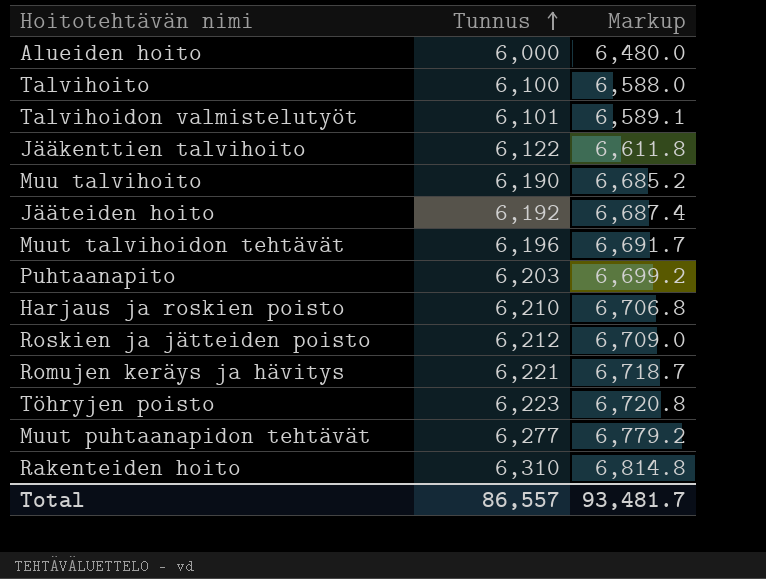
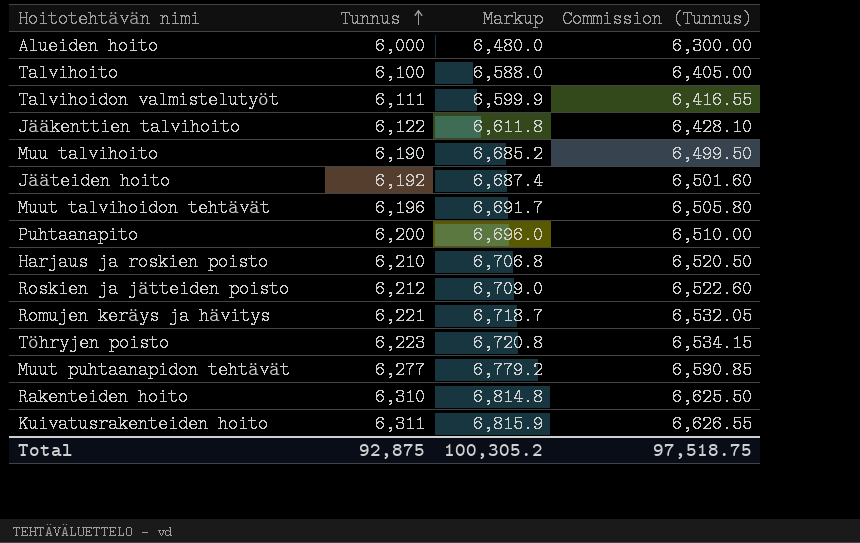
column Commission (Tunnus) | formula: none -> [Tunnus] * 1.05
Talvihoidon valmistelutyöt | Tunnus: 6,101 -> 6,111
Talvihoidon valmistelutyöt | Markup: 6,589.1 -> 6,599.9
Puhtaanapito | Tunnus: 6,203 -> 6,200
Puhtaanapito | Markup: 6,699.2 -> 6,696.0
row Kuivatusrakenteiden hoito: none -> 6,311 | 6,815.9 | 6,626.55
Total | Tunnus: 86,557 -> 92,875
Total | Markup: 93,481.7 -> 100,305.2

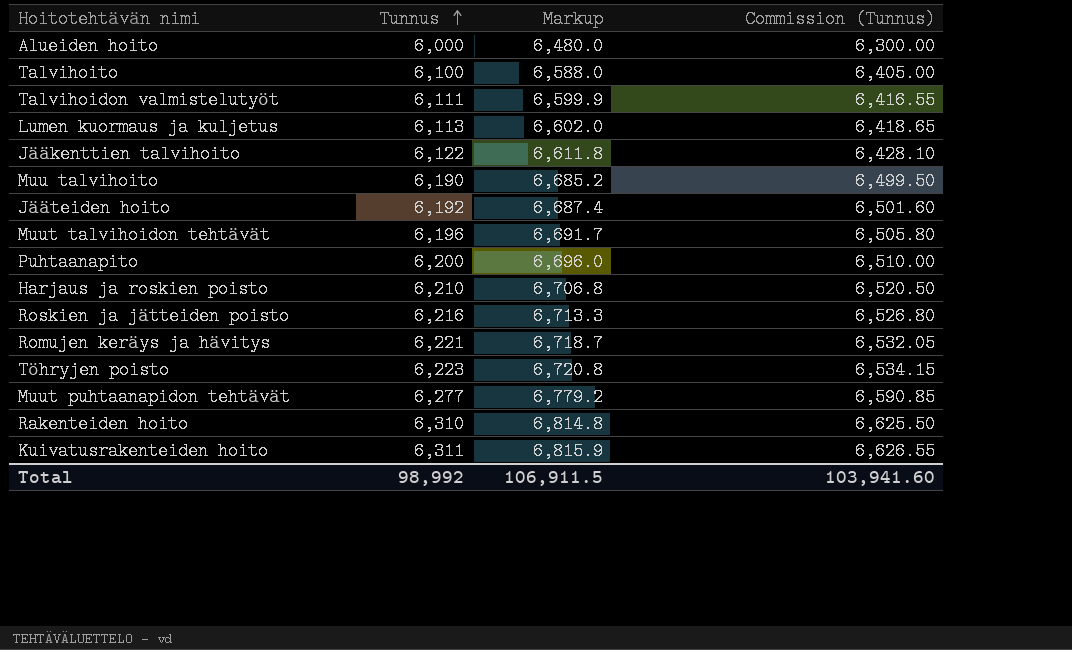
row Lumen kuormaus ja kuljetus: none -> 6,113 | 6,602.0 | 6,418.65
Roskien ja jätteiden poisto | Tunnus: 6,212 -> 6,216
Roskien ja jätteiden poisto | Markup: 6,709.0 -> 6,713.3
Roskien ja jätteiden poisto | Commission (Tunnus): 6,522.60 -> 6,526.80
Total | Tunnus: 92,875 -> 98,992
Total | Markup: 100,305.2 -> 106,911.5
Total | Commission (Tunnus): 97,518.75 -> 103,941.60

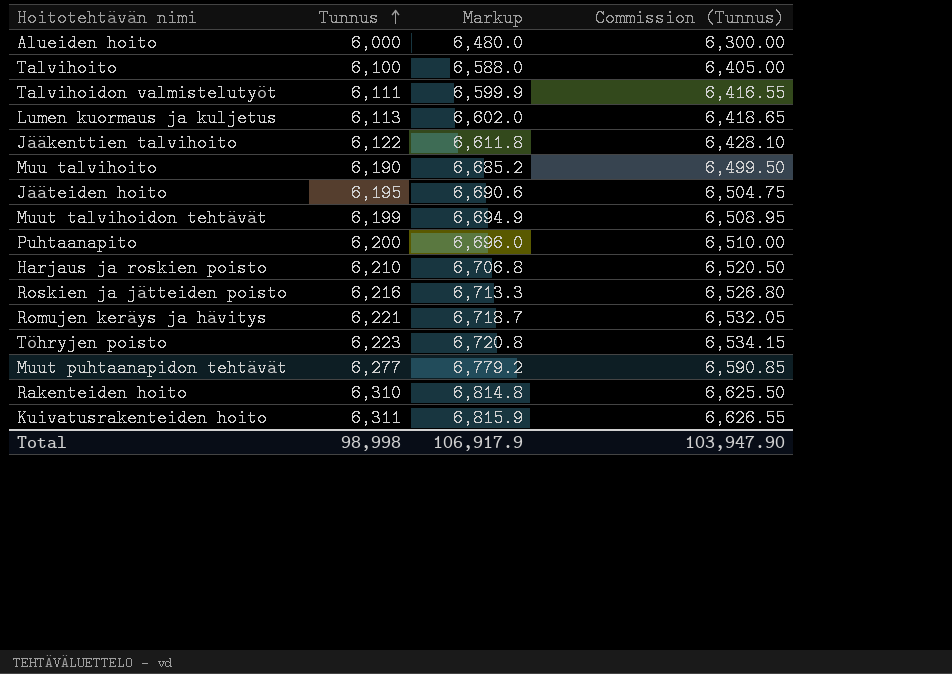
Jääteiden hoito | Tunnus: 6,192 -> 6,195
Jääteiden hoito | Markup: 6,687.4 -> 6,690.6
Jääteiden hoito | Commission (Tunnus): 6,501.60 -> 6,504.75
Muut talvihoidon tehtävät | Tunnus: 6,196 -> 6,199
Muut talvihoidon tehtävät | Markup: 6,691.7 -> 6,694.9
Muut talvihoidon tehtävät | Commission (Tunnus): 6,505.80 -> 6,508.95
Total | Tunnus: 98,992 -> 98,998
Total | Markup: 106,911.5 -> 106,917.9
Total | Commission (Tunnus): 103,941.60 -> 103,947.90

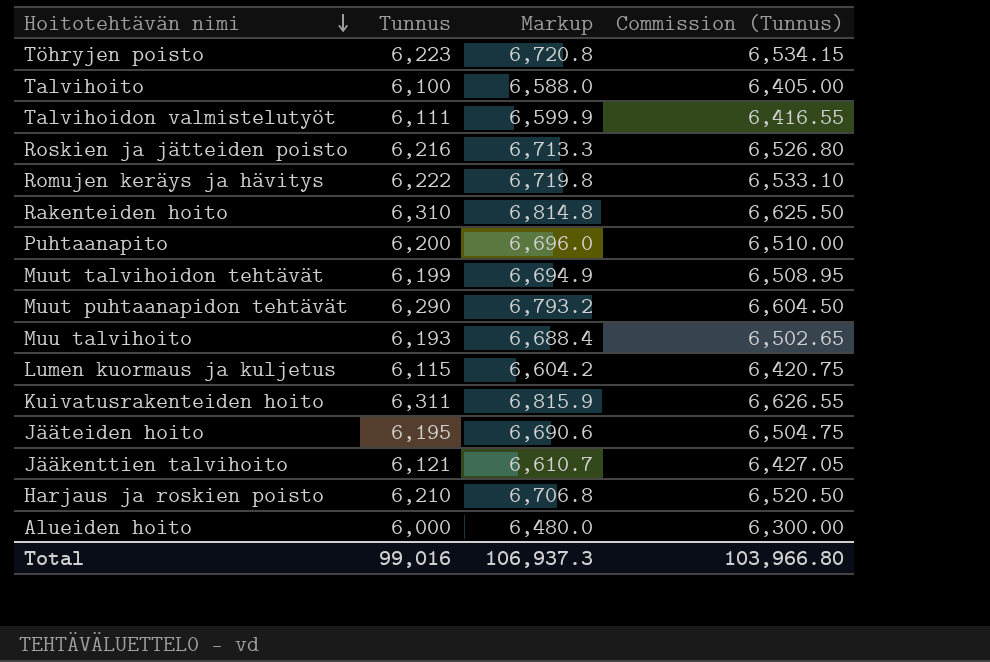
row order: Tunnus ascending -> Hoitotehtävän nimi descending
Romujen keräys ja hävitys | Tunnus: 6,221 -> 6,222
Romujen keräys ja hävitys | Markup: 6,718.7 -> 6,719.8
Romujen keräys ja hävitys | Commission (Tunnus): 6,532.05 -> 6,533.10
Muut puhtaanapidon tehtävät | Tunnus: 6,277 -> 6,290
Muut puhtaanapidon tehtävät | Markup: 6,779.2 -> 6,793.2
Muut puhtaanapidon tehtävät | Commission (Tunnus): 6,590.85 -> 6,604.50
Muu talvihoito | Tunnus: 6,190 -> 6,193
Muu talvihoito | Markup: 6,685.2 -> 6,688.4
Muu talvihoito | Commission (Tunnus): 6,499.50 -> 6,502.65
Lumen kuormaus ja kuljetus | Tunnus: 6,113 -> 6,115
Lumen kuormaus ja kuljetus | Markup: 6,602.0 -> 6,604.2
Lumen kuormaus ja kuljetus | Commission (Tunnus): 6,418.65 -> 6,420.75
Jääkenttien talvihoito | Tunnus: 6,122 -> 6,121
Jääkenttien talvihoito | Markup: 6,611.8 -> 6,610.7
Jääkenttien talvihoito | Commission (Tunnus): 6,428.10 -> 6,427.05
Total | Tunnus: 98,998 -> 99,016
Total | Markup: 106,917.9 -> 106,937.3
Total | Commission (Tunnus): 103,947.90 -> 103,966.80

